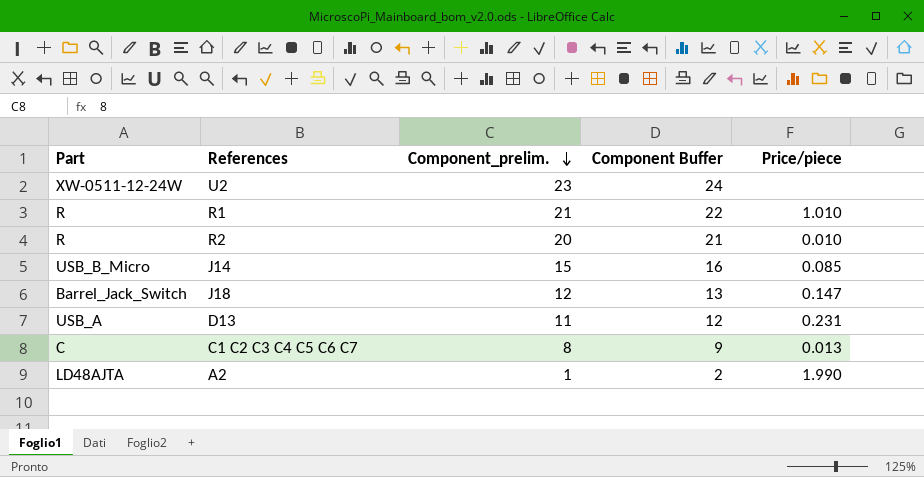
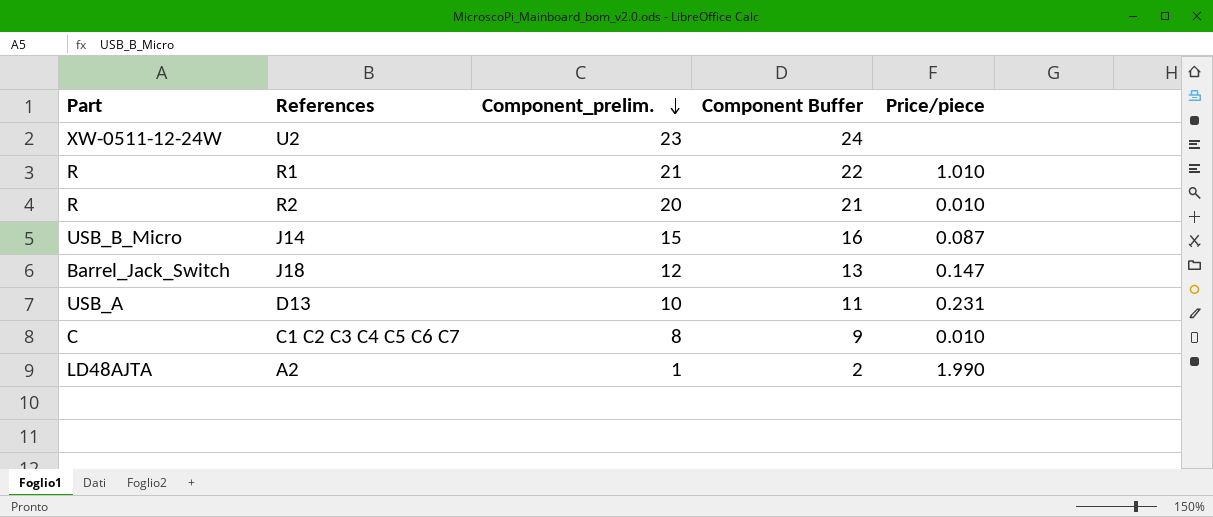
J14 | Price/piece: 0.085 -> 0.087
D13 | Component_prelim.: 11 -> 10
D13 | Component Buffer: 12 -> 11
C1 C2 C3 C4 C5 C6 C7 | Price/piece: 0.013 -> 0.010

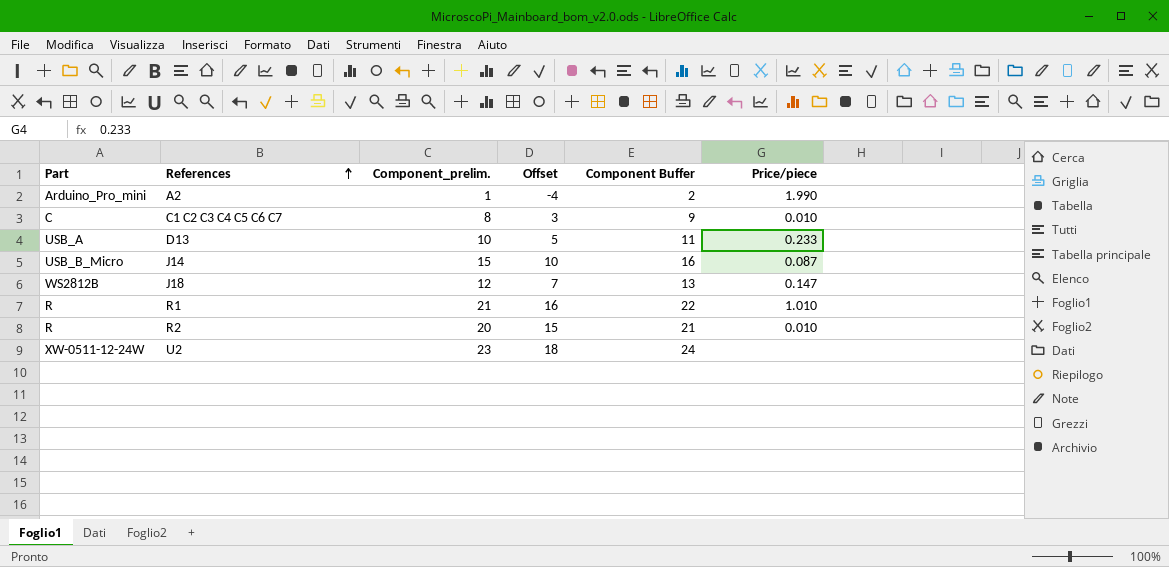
row order: Component_prelim. descending -> References ascending
column Offset | formula: none -> [Component_prelim.] - 5
A2 | Part: LD48AJTA -> Arduino_Pro_mini
D13 | Price/piece: 0.231 -> 0.233
J18 | Part: Barrel_Jack_Switch -> WS2812B

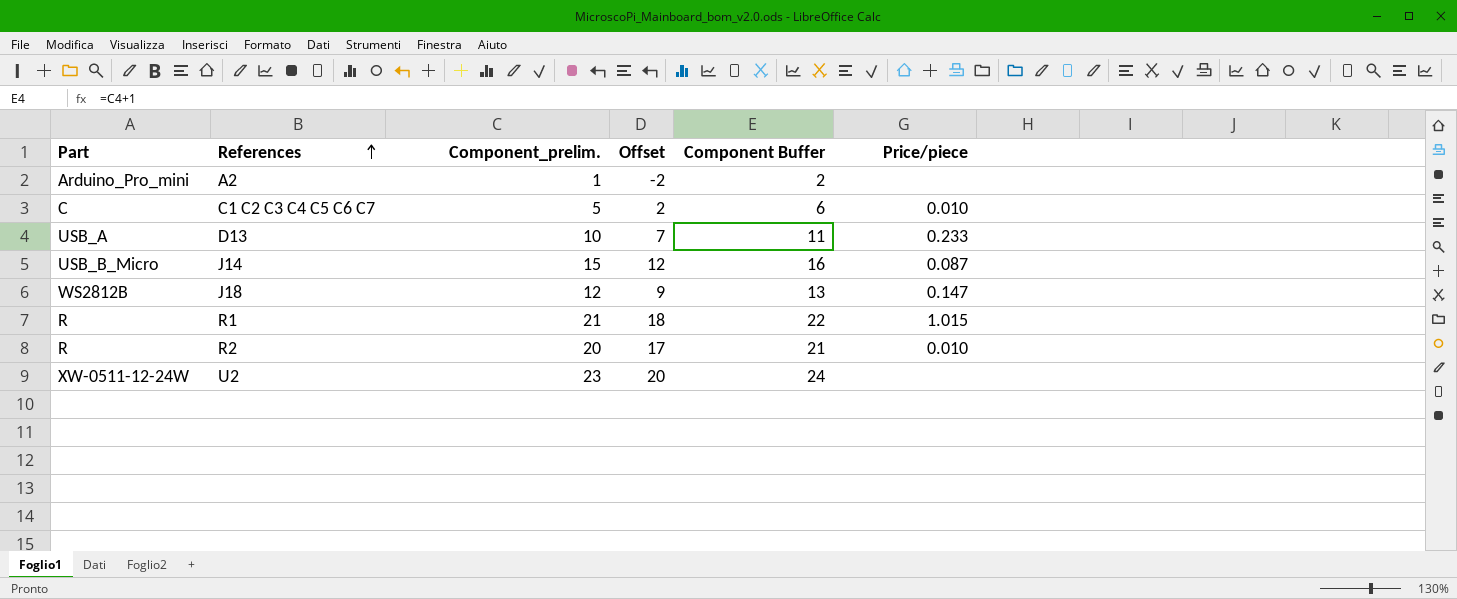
column Offset | formula: [Component_prelim.] - 5 -> [Component_prelim.] - 3
A2 | Price/piece: 1.990 -> none
C1 C2 C3 C4 C5 C6 C7 | Component_prelim.: 8 -> 5
C1 C2 C3 C4 C5 C6 C7 | Component Buffer: 9 -> 6
R1 | Price/piece: 1.010 -> 1.015

